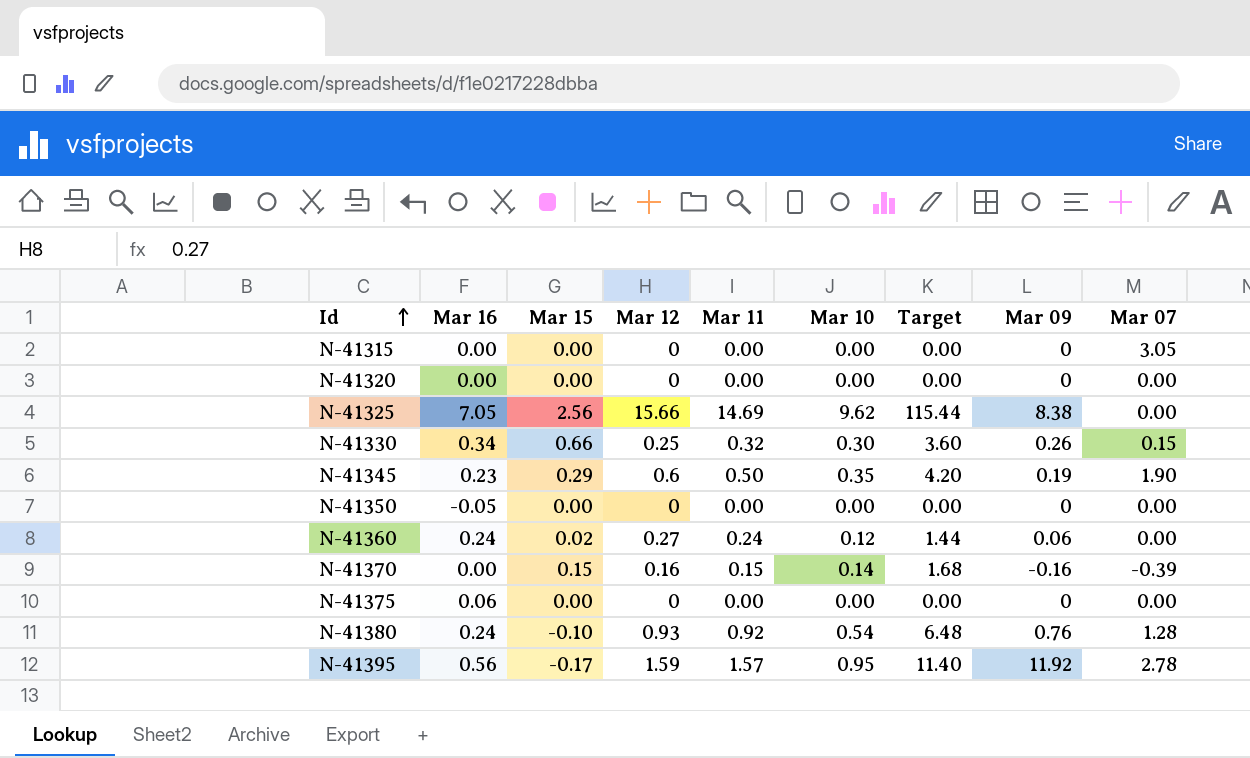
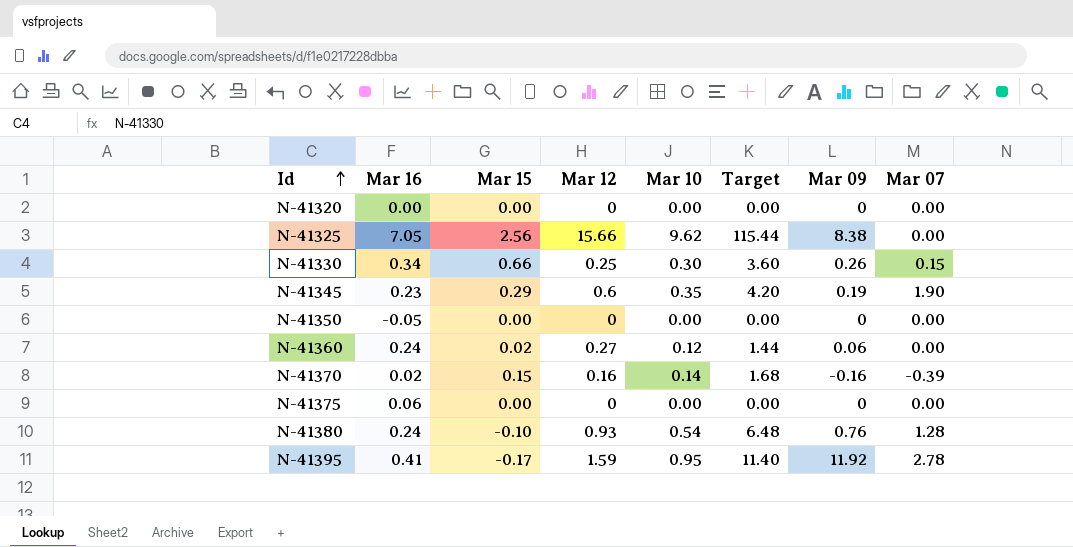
column Mar 11 | position: 5 -> none
row N-41315: 0.00 | 0.00 | 0 | 0.00 | 0.00 | 0.00 | 0 | 3.05 -> none
N-41370 | Mar 16: 0.00 -> 0.02
N-41395 | Mar 16: 0.56 -> 0.41

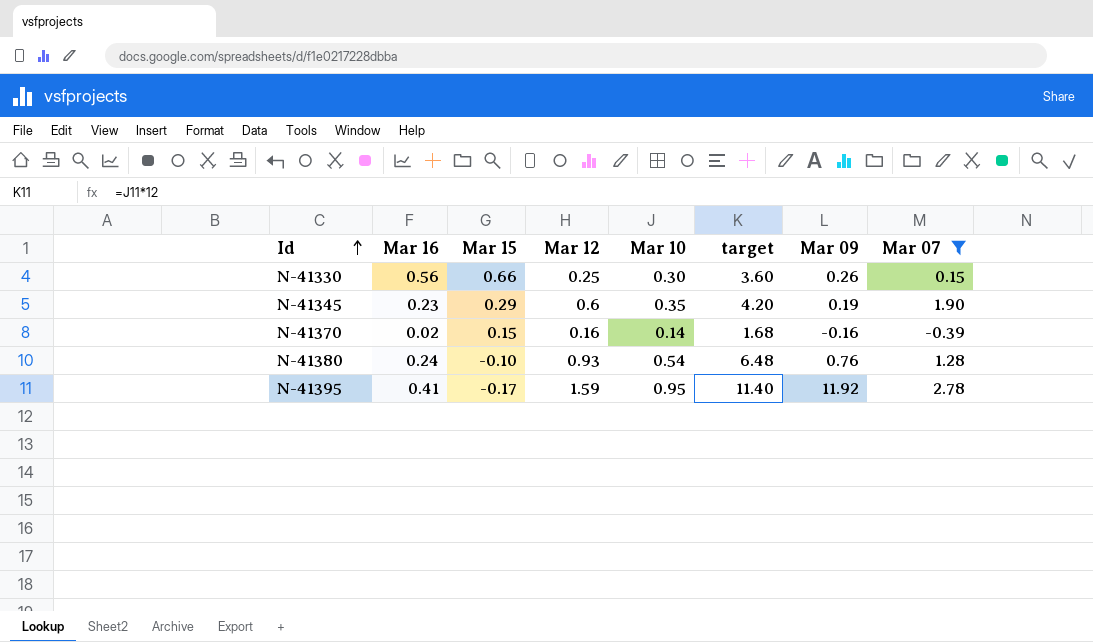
filter: none -> Mar 07 != 0.00
column name: Target -> target
N-41330 | Mar 16: 0.34 -> 0.56

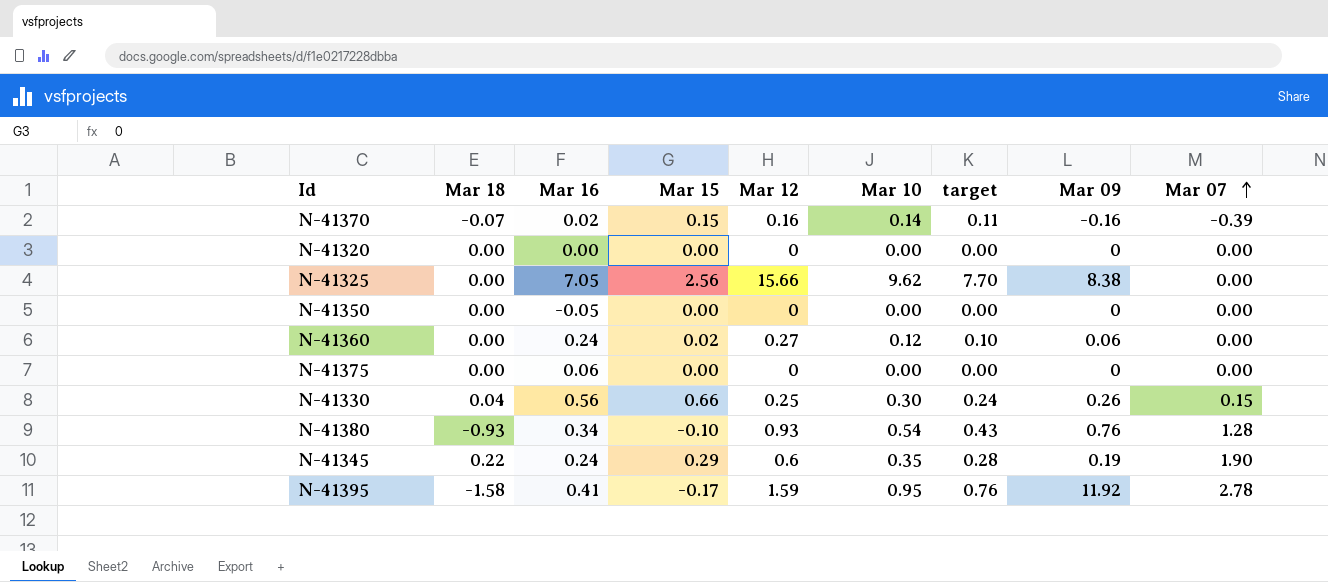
filter: Mar 07 != 0.00 -> none
row order: Id ascending -> Mar 07 ascending
column Mar 18 | position: none -> 2
column target | formula: [Mar 10] * 12 -> [Mar 10] * 0.8
N-41380 | Mar 16: 0.24 -> 0.34
N-41345 | Mar 16: 0.23 -> 0.24

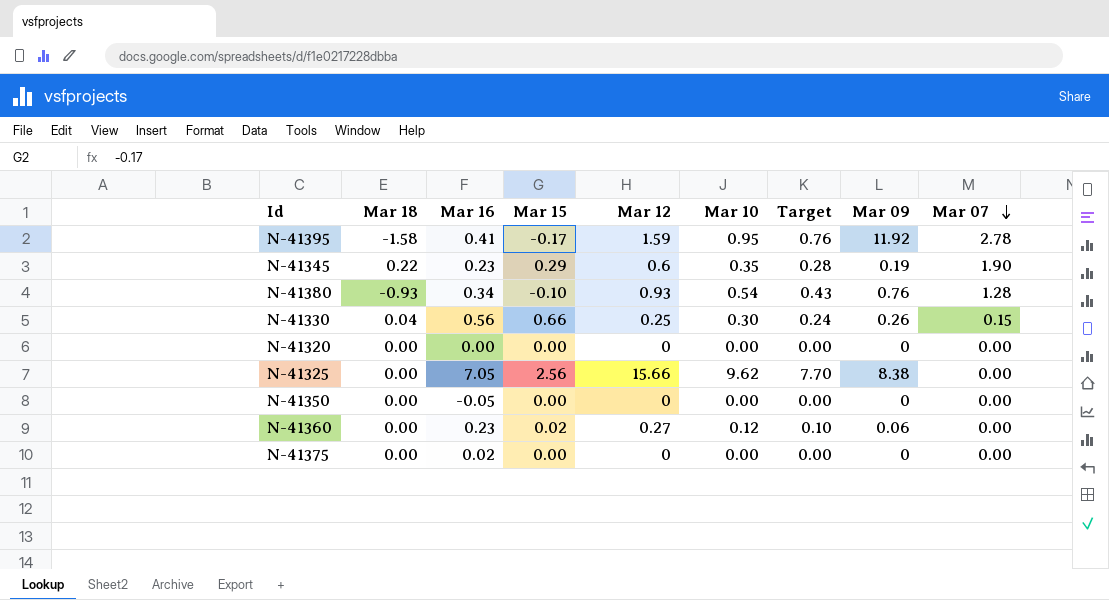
row order: Mar 07 ascending -> Mar 07 descending
column name: target -> Target
row N-41370: -0.07 | 0.02 | 0.15 | 0.16 | 0.14 | 0.11 | -0.16 | -0.39 -> none
N-41345 | Mar 16: 0.24 -> 0.23
N-41360 | Mar 16: 0.24 -> 0.23
N-41375 | Mar 16: 0.06 -> 0.02

